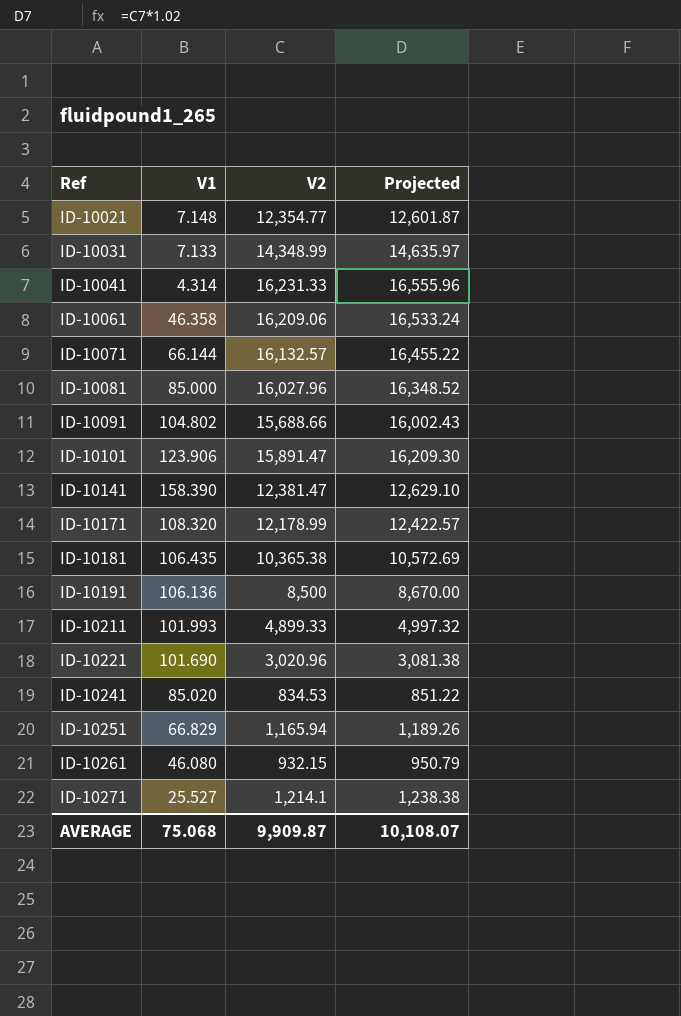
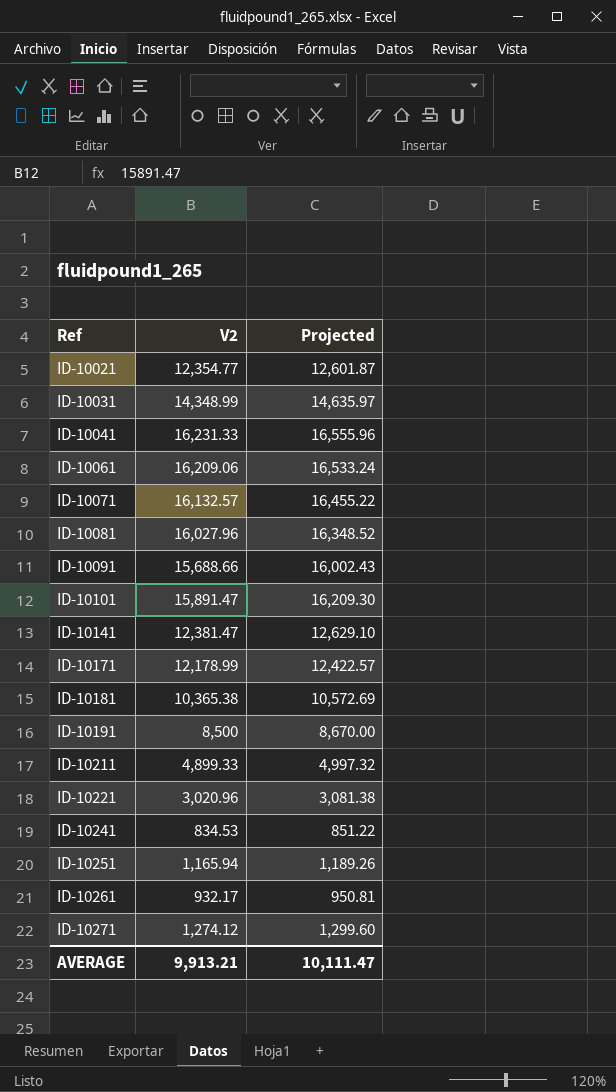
column V1 | position: 2 -> none
ID-10261 | V2: 932.15 -> 932.17
ID-10261 | Projected: 950.79 -> 950.81
ID-10271 | V2: 1,214.1 -> 1,274.12
ID-10271 | Projected: 1,238.38 -> 1,299.60
AVERAGE | V2: 9,909.87 -> 9,913.21
AVERAGE | Projected: 10,108.07 -> 10,111.47

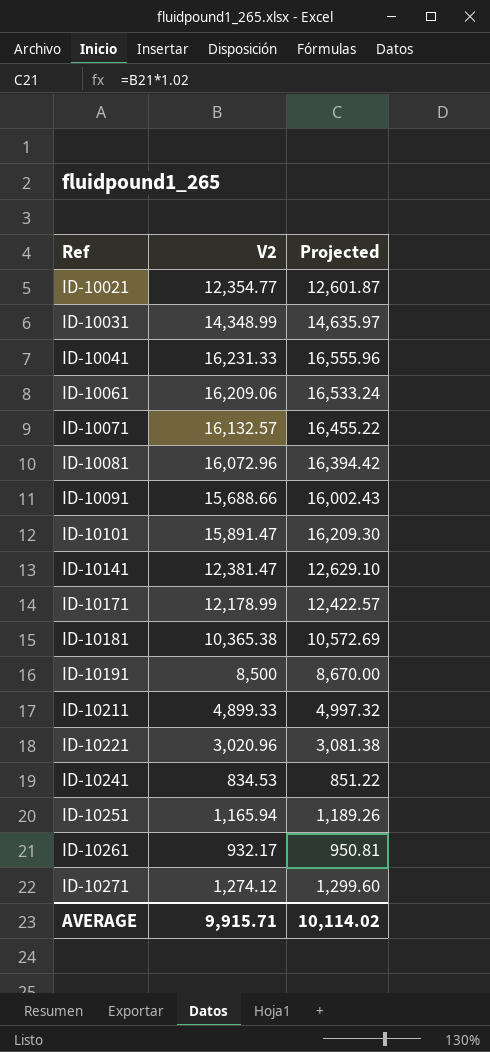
ID-10081 | V2: 16,027.96 -> 16,072.96
ID-10081 | Projected: 16,348.52 -> 16,394.42
AVERAGE | V2: 9,913.21 -> 9,915.71
AVERAGE | Projected: 10,111.47 -> 10,114.02

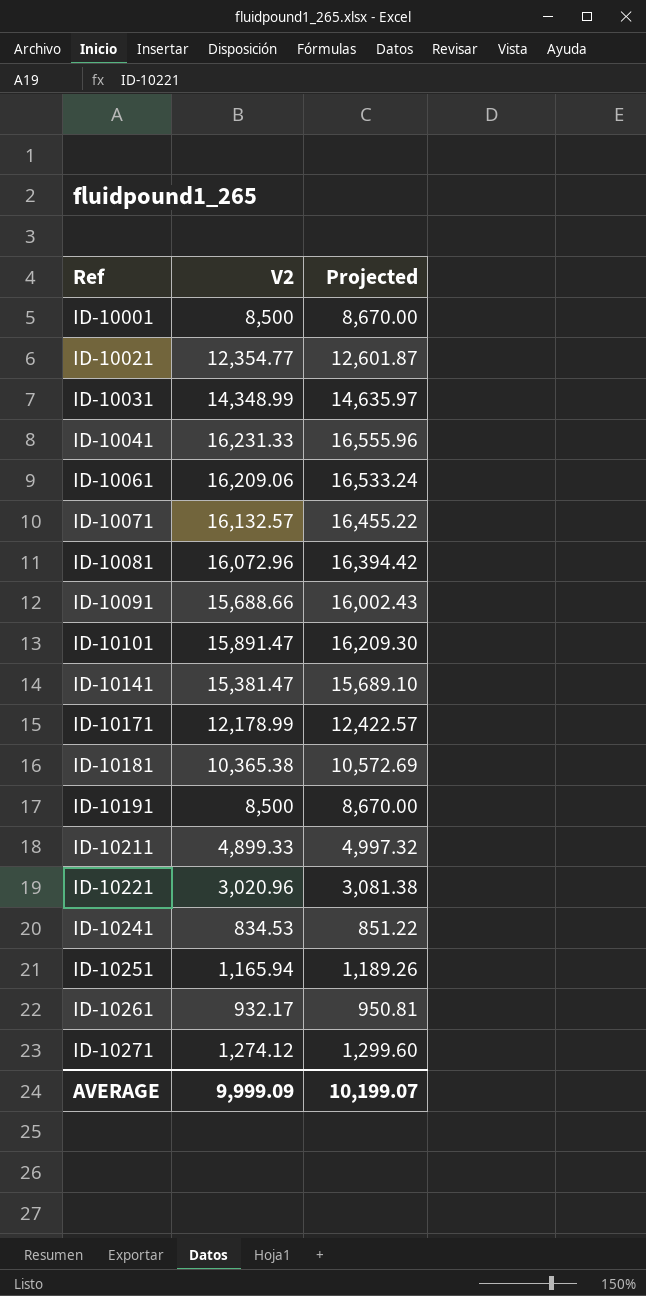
row ID-10001: none -> 8,500 | 8,670.00
ID-10141 | V2: 12,381.47 -> 15,381.47
ID-10141 | Projected: 12,629.10 -> 15,689.10
AVERAGE | V2: 9,915.71 -> 9,999.09
AVERAGE | Projected: 10,114.02 -> 10,199.07

